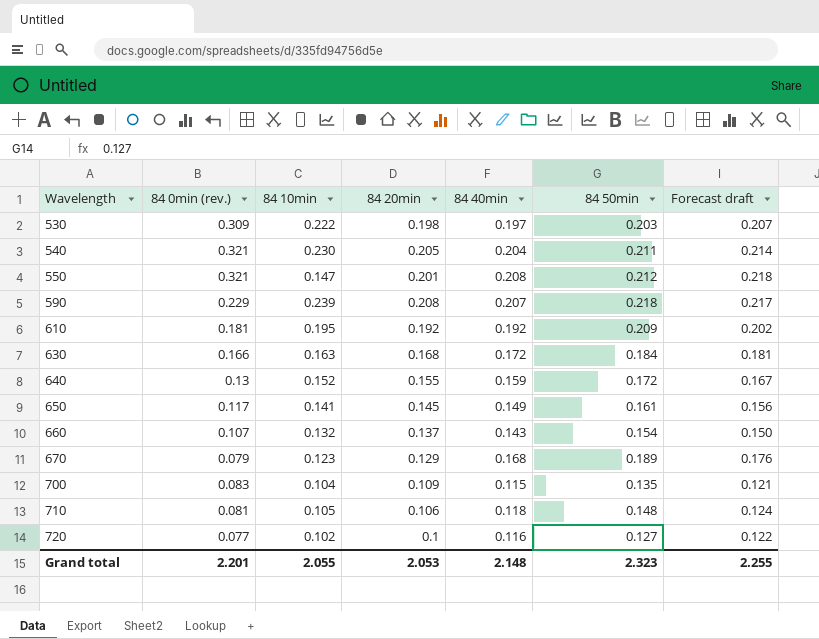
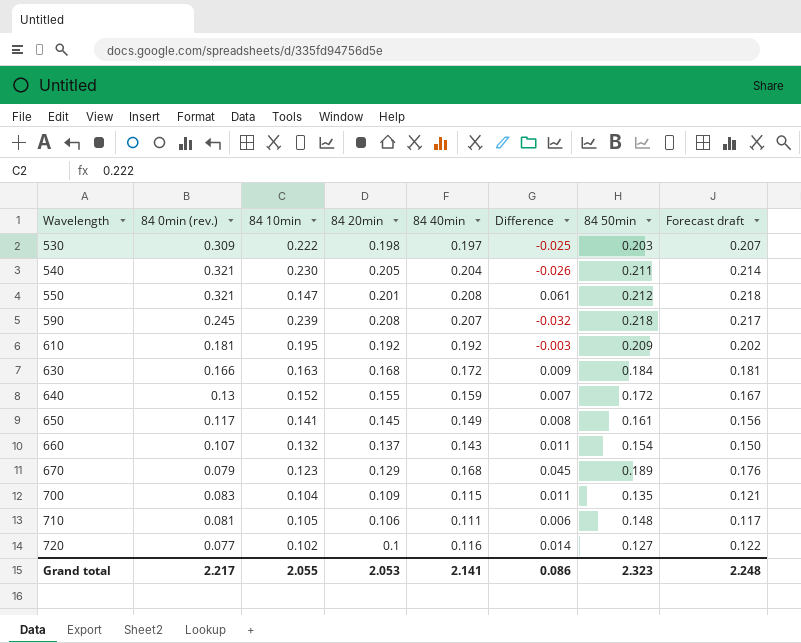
column Difference | formula: none -> [84 40min] - [84 10min]
590 | 84 0min (rev.): 0.229 -> 0.245
710 | 84 40min: 0.118 -> 0.111
710 | Forecast draft: 0.124 -> 0.117
Grand total | 84 0min (rev.): 2.201 -> 2.217
Grand total | 84 40min: 2.148 -> 2.141
Grand total | Forecast draft: 2.255 -> 2.248

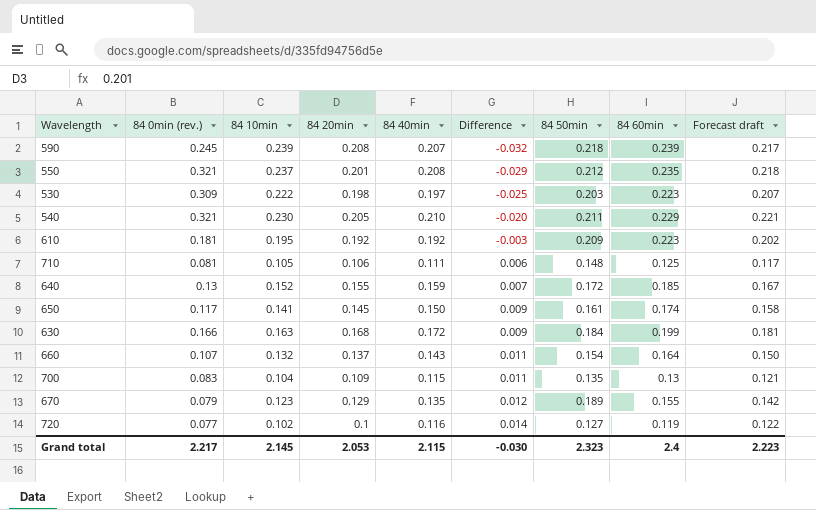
row order: Wavelength ascending -> Difference ascending
column 84 60min | position: none -> 8
550 | 84 10min: 0.147 -> 0.237
550 | Difference: 0.061 -> -0.029
540 | 84 40min: 0.204 -> 0.210
540 | Difference: -0.026 -> -0.020
540 | Forecast draft: 0.214 -> 0.221
650 | 84 40min: 0.149 -> 0.150
650 | Difference: 0.008 -> 0.009
650 | Forecast draft: 0.156 -> 0.158
670 | 84 40min: 0.168 -> 0.135
670 | Difference: 0.045 -> 0.012
670 | Forecast draft: 0.176 -> 0.142
Grand total | 84 10min: 2.055 -> 2.145
Grand total | 84 40min: 2.141 -> 2.115
Grand total | Difference: 0.086 -> -0.030
Grand total | Forecast draft: 2.248 -> 2.223

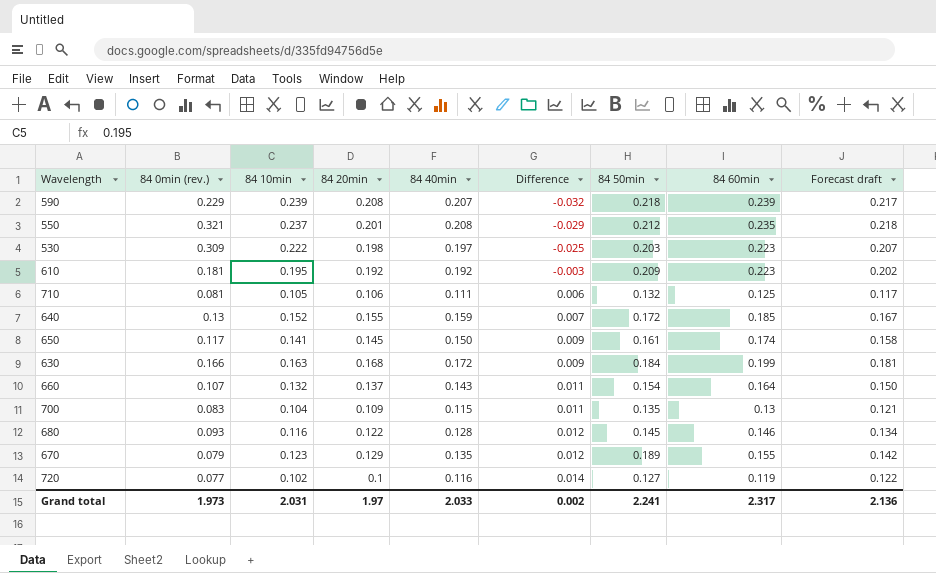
row 540: 0.321 | 0.230 | 0.205 | 0.210 | -0.020 | 0.211 | 0.229 | 0.221 -> none
590 | 84 0min (rev.): 0.245 -> 0.229
710 | 84 50min: 0.148 -> 0.132
row 680: none -> 0.093 | 0.116 | 0.122 | 0.128 | 0.012 | 0.145 | 0.146 | 0.134
Grand total | 84 0min (rev.): 2.217 -> 1.973
Grand total | 84 10min: 2.145 -> 2.031
Grand total | 84 20min: 2.053 -> 1.97
Grand total | 84 40min: 2.115 -> 2.033
Grand total | Difference: -0.030 -> 0.002
Grand total | 84 50min: 2.323 -> 2.241
Grand total | 84 60min: 2.4 -> 2.317
Grand total | Forecast draft: 2.223 -> 2.136

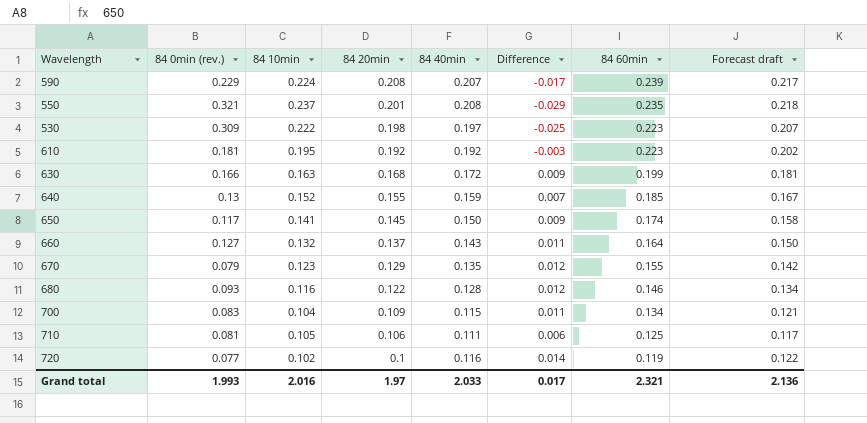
row order: Difference ascending -> 84 20min descending
column 84 50min | position: 7 -> none
590 | 84 10min: 0.239 -> 0.224
590 | Difference: -0.032 -> -0.017
660 | 84 0min (rev.): 0.107 -> 0.127
700 | 84 60min: 0.13 -> 0.134
Grand total | 84 0min (rev.): 1.973 -> 1.993
Grand total | 84 10min: 2.031 -> 2.016
Grand total | Difference: 0.002 -> 0.017
Grand total | 84 60min: 2.317 -> 2.321

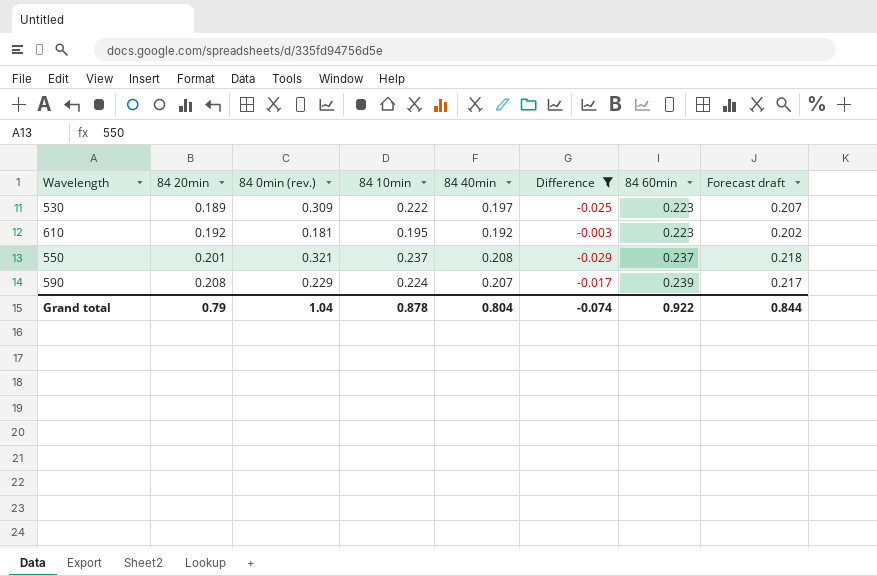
filter: none -> Difference <= -0.003
row order: 84 20min descending -> 84 20min ascending
column 84 20min | position: 4 -> 2
530 | 84 20min: 0.198 -> 0.189
550 | 84 60min: 0.235 -> 0.237
Grand total | 84 20min: 1.97 -> 0.79
Grand total | 84 0min (rev.): 1.993 -> 1.04
Grand total | 84 10min: 2.016 -> 0.878
Grand total | 84 40min: 2.033 -> 0.804
Grand total | Difference: 0.017 -> -0.074
Grand total | 84 60min: 2.321 -> 0.922
Grand total | Forecast draft: 2.136 -> 0.844

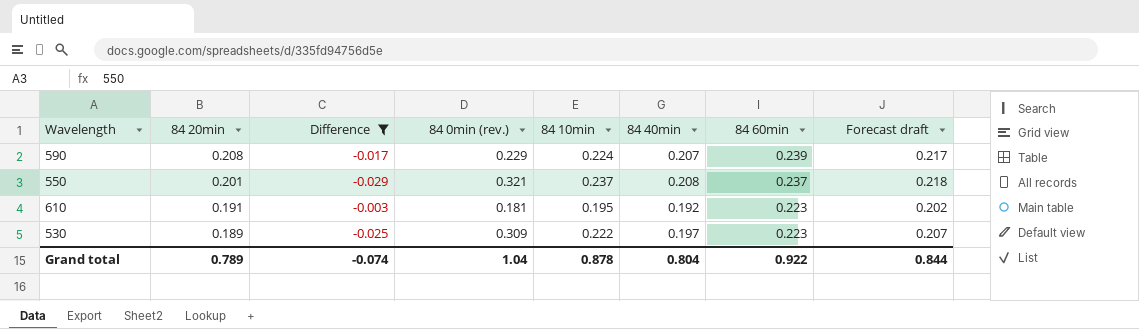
row order: 84 20min ascending -> 84 20min descending
column Difference | position: 6 -> 3
610 | 84 20min: 0.192 -> 0.191
Grand total | 84 20min: 0.79 -> 0.789

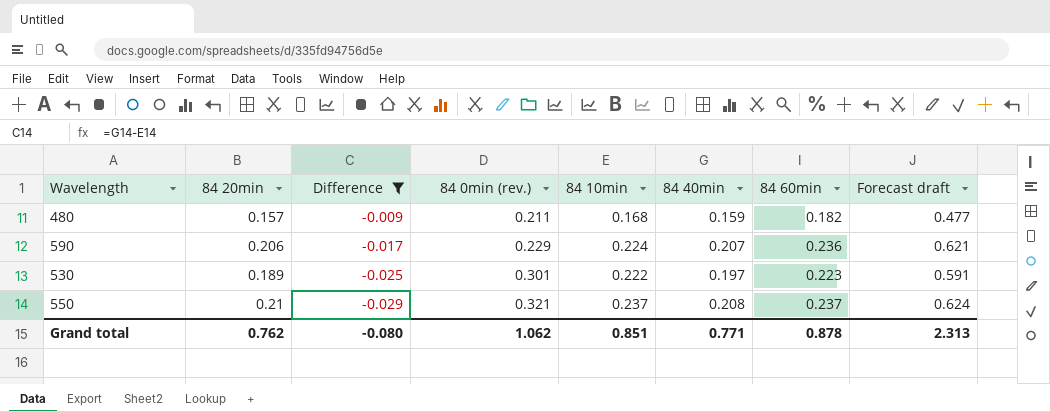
row order: 84 20min descending -> Difference descending
column Forecast draft | formula: [84 40min] * 1.05 -> [84 40min] * 3
row 610: 0.191 | -0.003 | 0.181 | 0.195 | 0.192 | 0.223 | 0.202 -> none
row 480: none -> 0.157 | -0.009 | 0.211 | 0.168 | 0.159 | 0.182 | 0.477
590 | 84 20min: 0.208 -> 0.206
590 | 84 60min: 0.239 -> 0.236
530 | 84 0min (rev.): 0.309 -> 0.301
550 | 84 20min: 0.201 -> 0.21
Grand total | 84 20min: 0.789 -> 0.762
Grand total | Difference: -0.074 -> -0.080
Grand total | 84 0min (rev.): 1.04 -> 1.062
Grand total | 84 10min: 0.878 -> 0.851
Grand total | 84 40min: 0.804 -> 0.771
Grand total | 84 60min: 0.922 -> 0.878
Grand total | Forecast draft: 0.844 -> 2.313

